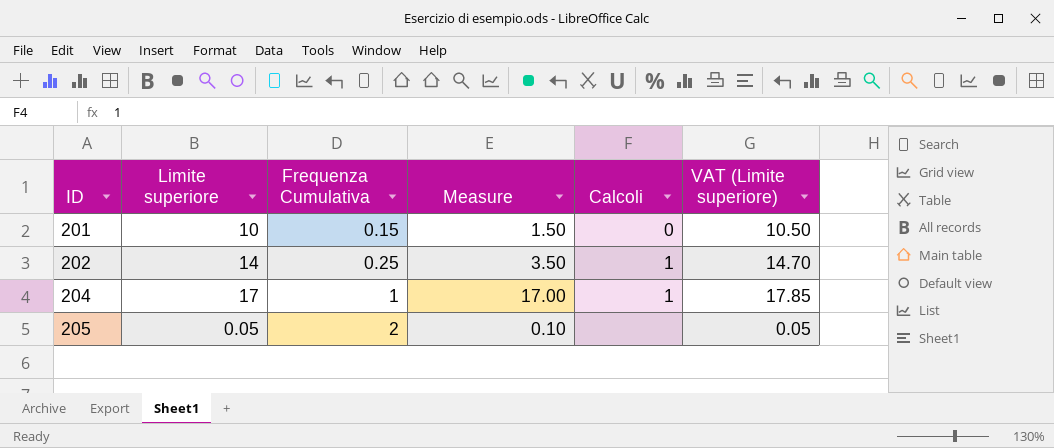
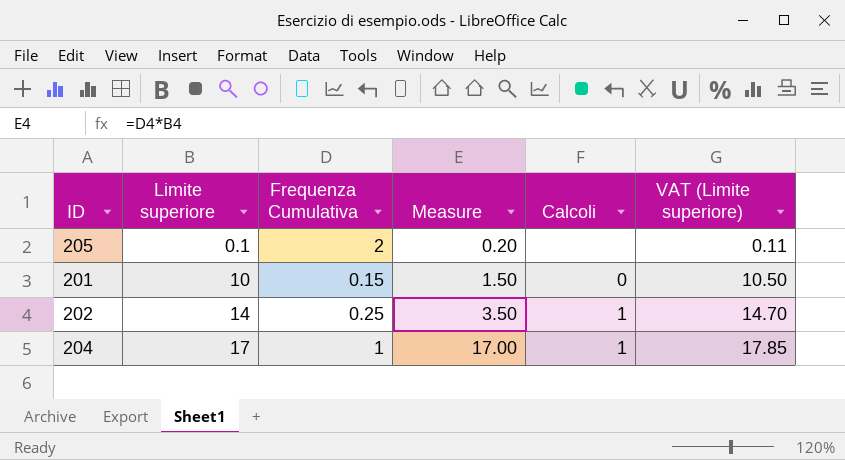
row order: ID ascending -> Limite superiore ascending
205 | Limite superiore: 0.05 -> 0.1
205 | Measure: 0.10 -> 0.20
205 | VAT (Limite superiore): 0.05 -> 0.11

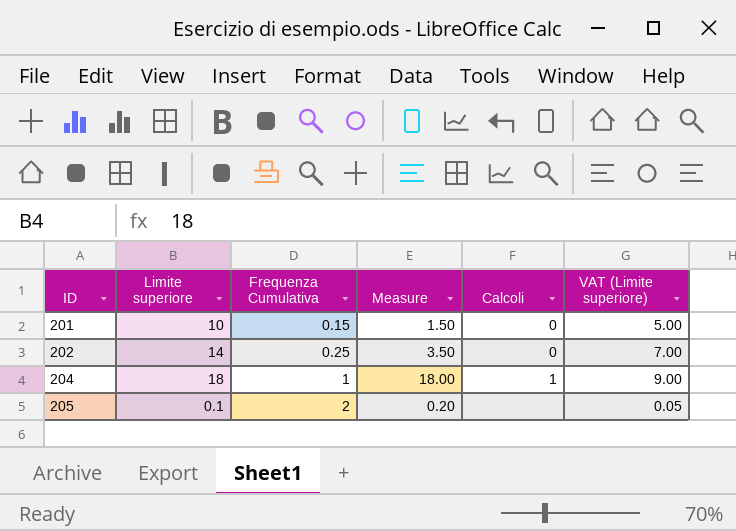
row order: Limite superiore ascending -> ID ascending
column VAT (Limite superiore) | formula: [Limite superiore] * 1.05 -> [Limite superiore] * 0.5
202 | Calcoli: 1 -> 0
204 | Limite superiore: 17 -> 18
204 | Measure: 17.00 -> 18.00

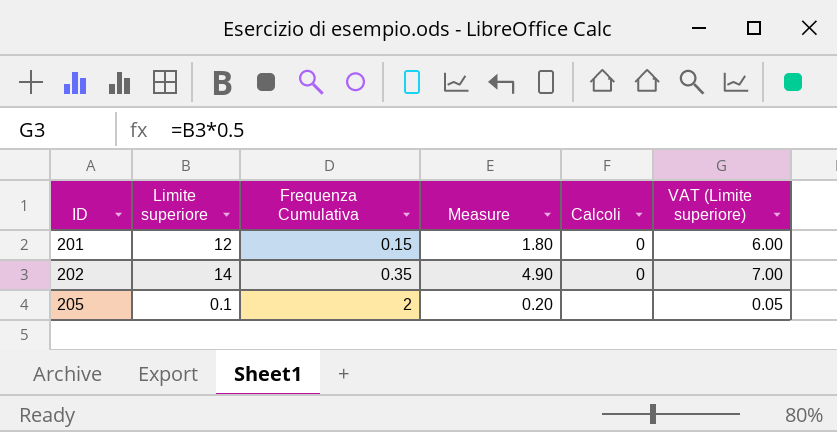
row 204: 18 | 1 | 18.00 | 1 | 9.00 -> none
201 | Limite superiore: 10 -> 12
201 | Measure: 1.50 -> 1.80
201 | VAT (Limite superiore): 5.00 -> 6.00
202 | Frequenza Cumulativa: 0.25 -> 0.35
202 | Measure: 3.50 -> 4.90

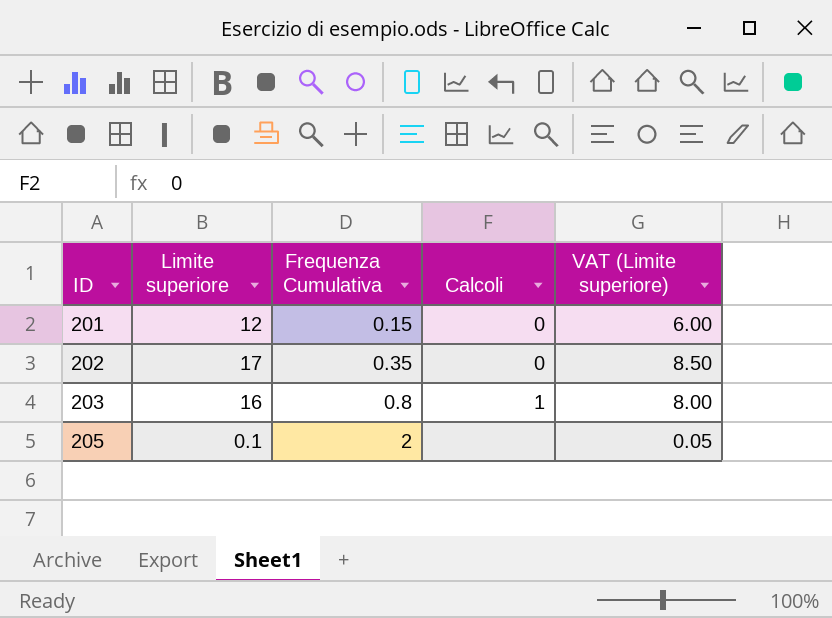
column Measure | formula: [Limite superiore] * [Frequenza Cumulativa] -> none
202 | Limite superiore: 14 -> 17
202 | VAT (Limite superiore): 7.00 -> 8.50
row 203: none -> 16 | 0.8 | 1 | 8.00

